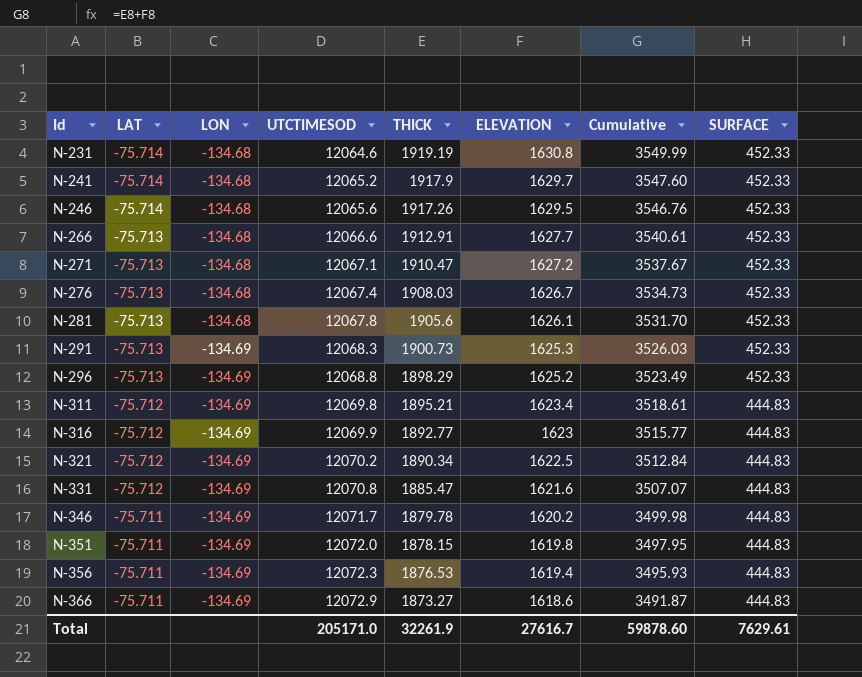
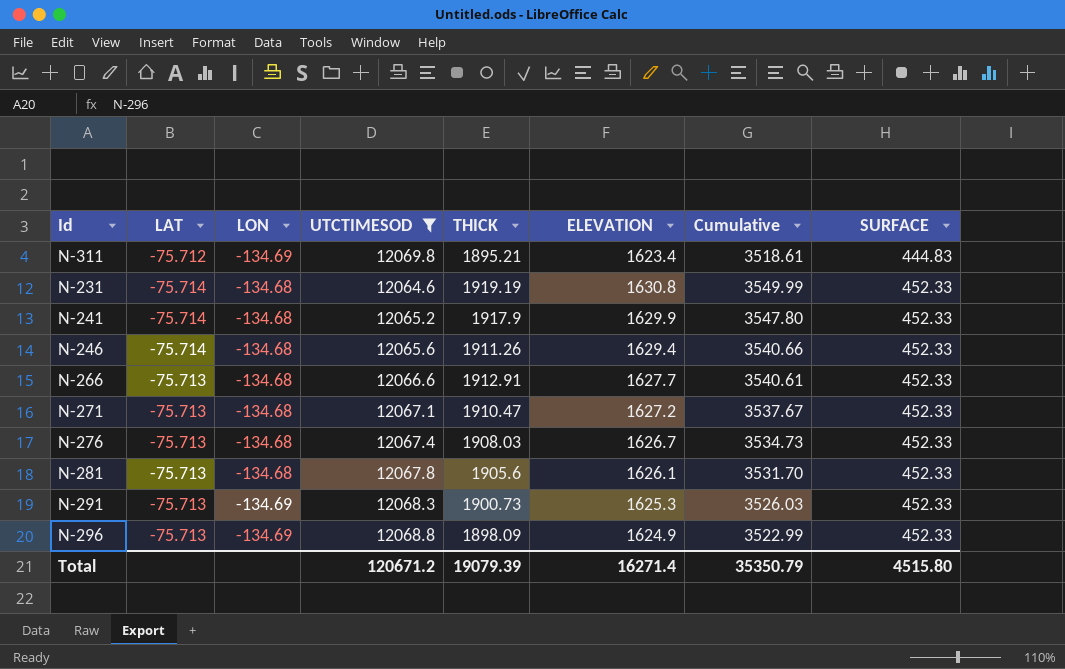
filter: none -> UTCTIMESOD <= 12069.8
row order: Id ascending -> SURFACE ascending
N-241 | ELEVATION: 1629.7 -> 1629.9
N-241 | Cumulative: 3547.60 -> 3547.80
N-246 | THICK: 1917.26 -> 1911.26
N-246 | ELEVATION: 1629.5 -> 1629.4
N-246 | Cumulative: 3546.76 -> 3540.66
N-296 | THICK: 1898.29 -> 1898.09
N-296 | ELEVATION: 1625.2 -> 1624.9
N-296 | Cumulative: 3523.49 -> 3522.99
Total | UTCTIMESOD: 205171.0 -> 120671.2
Total | THICK: 32261.9 -> 19079.39
Total | ELEVATION: 27616.7 -> 16271.4
Total | Cumulative: 59878.60 -> 35350.79
Total | SURFACE: 7629.61 -> 4515.80

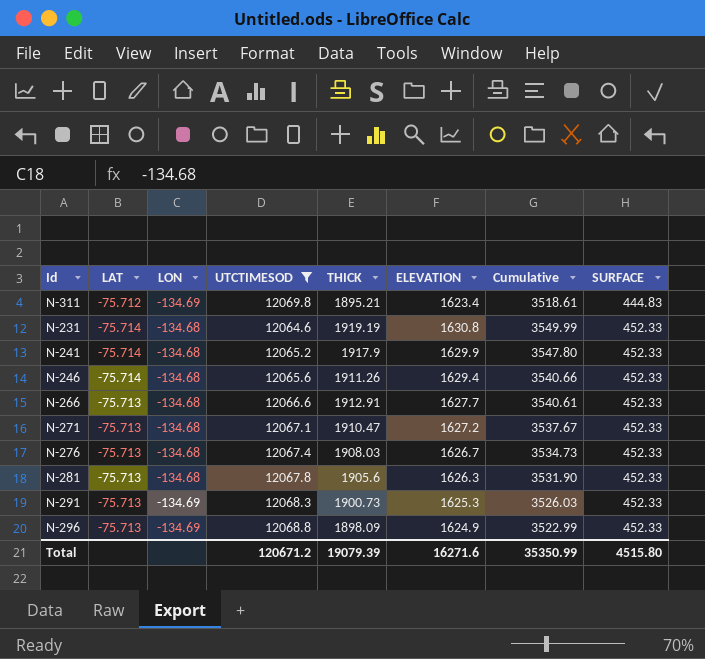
N-281 | ELEVATION: 1626.1 -> 1626.3
N-281 | Cumulative: 3531.70 -> 3531.90
Total | ELEVATION: 16271.4 -> 16271.6
Total | Cumulative: 35350.79 -> 35350.99

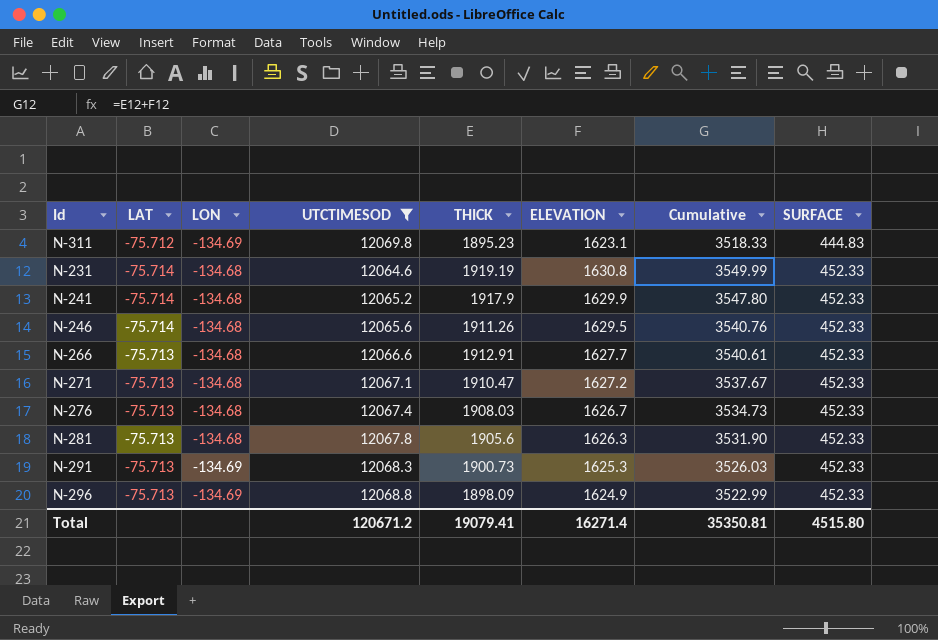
N-311 | THICK: 1895.21 -> 1895.23
N-311 | ELEVATION: 1623.4 -> 1623.1
N-311 | Cumulative: 3518.61 -> 3518.33
N-246 | ELEVATION: 1629.4 -> 1629.5
N-246 | Cumulative: 3540.66 -> 3540.76
Total | THICK: 19079.39 -> 19079.41
Total | ELEVATION: 16271.6 -> 16271.4
Total | Cumulative: 35350.99 -> 35350.81

